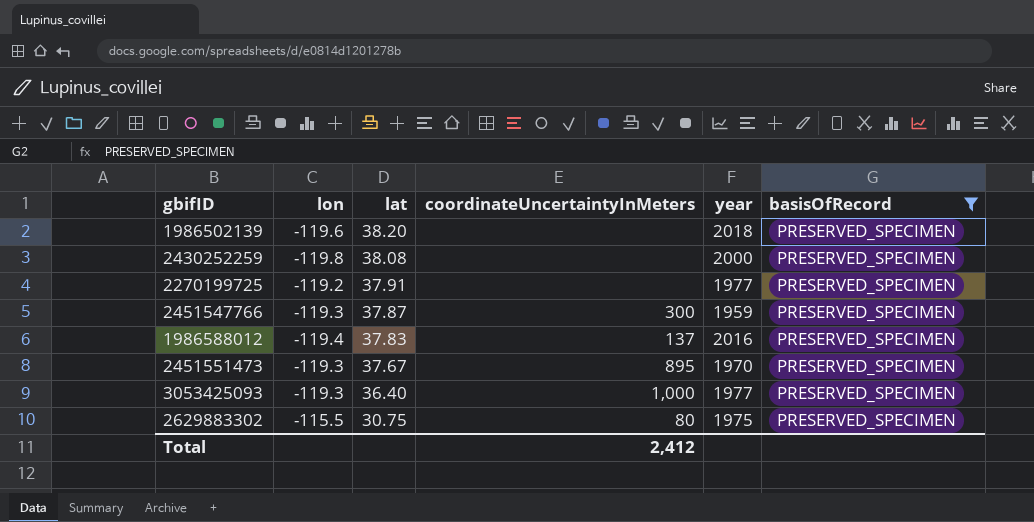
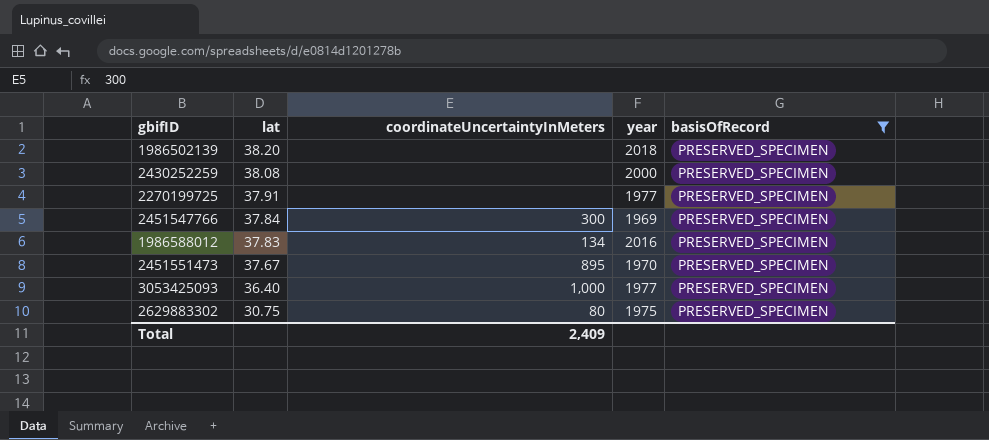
column lon | position: 2 -> none
2451547766 | lat: 37.87 -> 37.84
2451547766 | year: 1959 -> 1969
1986588012 | coordinateUncertaintyInMeters: 137 -> 134
Total | coordinateUncertaintyInMeters: 2,412 -> 2,409

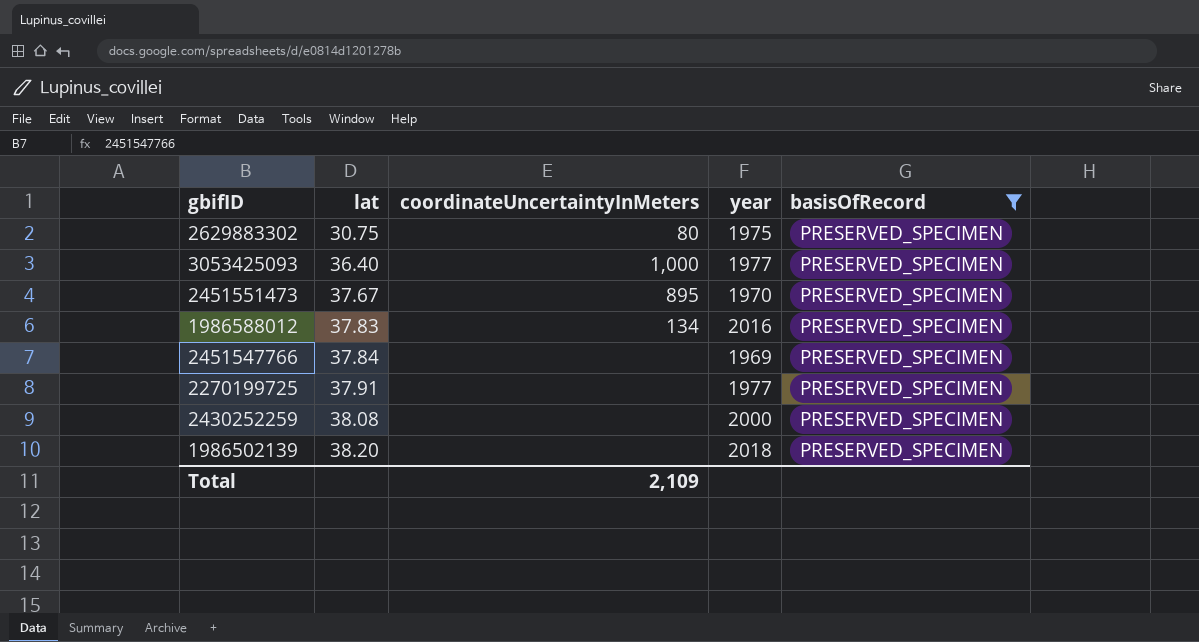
row order: lat descending -> lat ascending
2451547766 | coordinateUncertaintyInMeters: 300 -> none
Total | coordinateUncertaintyInMeters: 2,409 -> 2,109

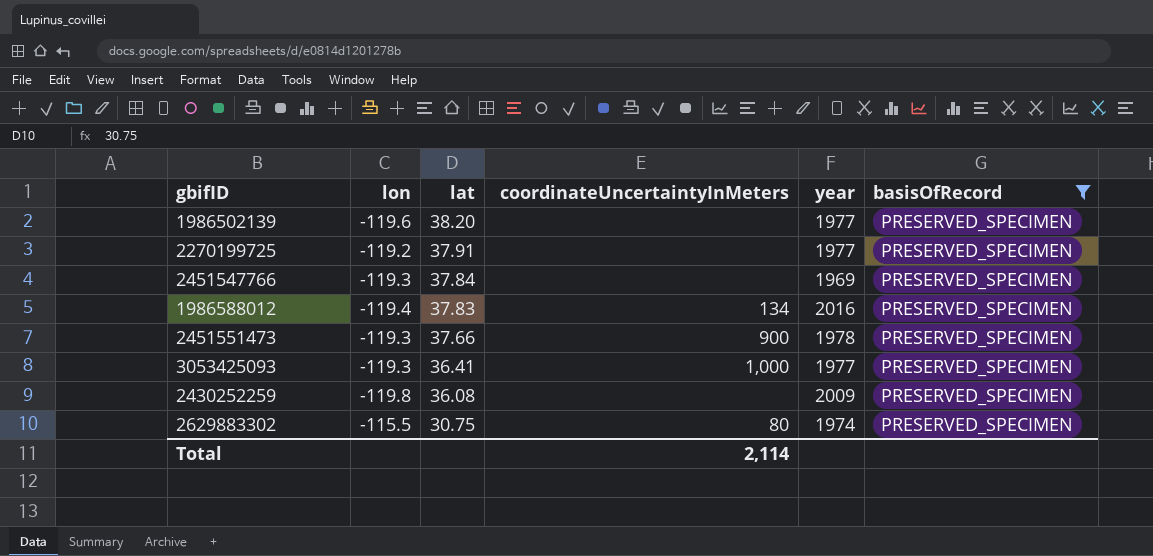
row order: lat ascending -> lat descending
column lon | position: none -> 2
1986502139 | year: 2018 -> 1977
2451551473 | lat: 37.67 -> 37.66
2451551473 | coordinateUncertaintyInMeters: 895 -> 900
2451551473 | year: 1970 -> 1978
3053425093 | lat: 36.40 -> 36.41
2430252259 | lat: 38.08 -> 36.08
2430252259 | year: 2000 -> 2009
2629883302 | year: 1975 -> 1974
Total | coordinateUncertaintyInMeters: 2,109 -> 2,114

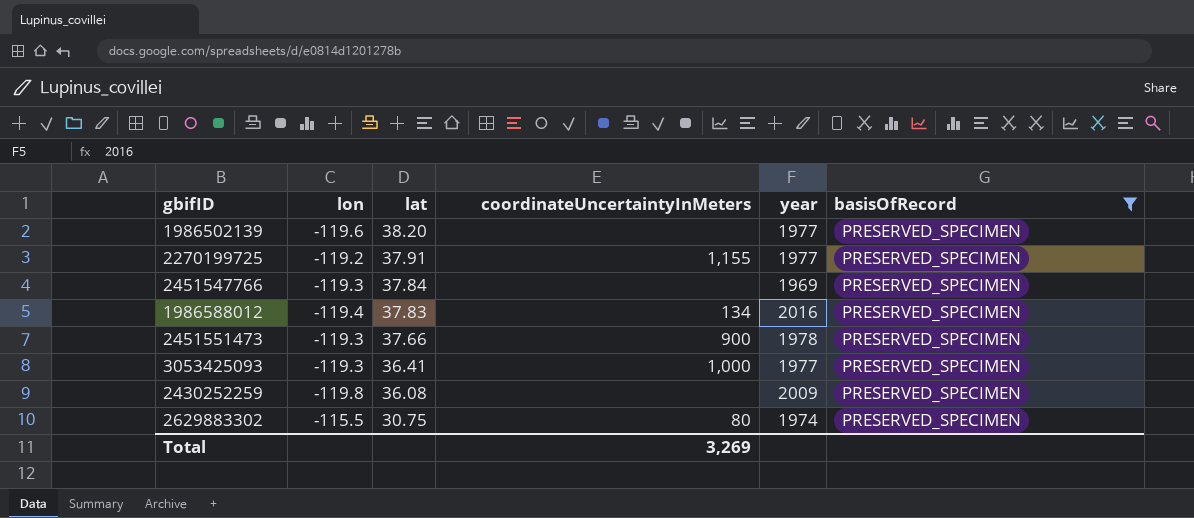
2270199725 | coordinateUncertaintyInMeters: none -> 1,155
Total | coordinateUncertaintyInMeters: 2,114 -> 3,269

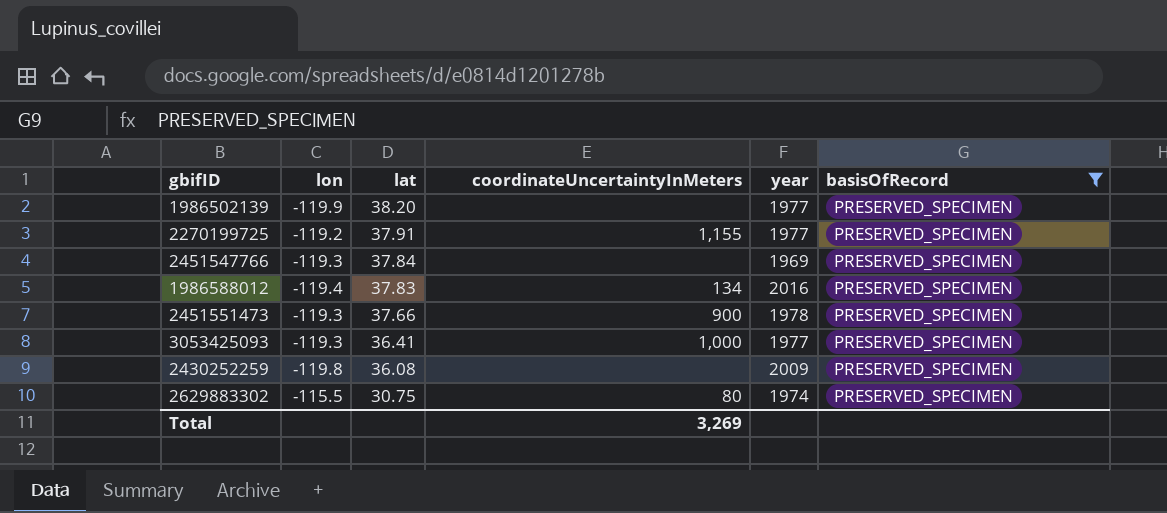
1986502139 | lon: -119.6 -> -119.9

